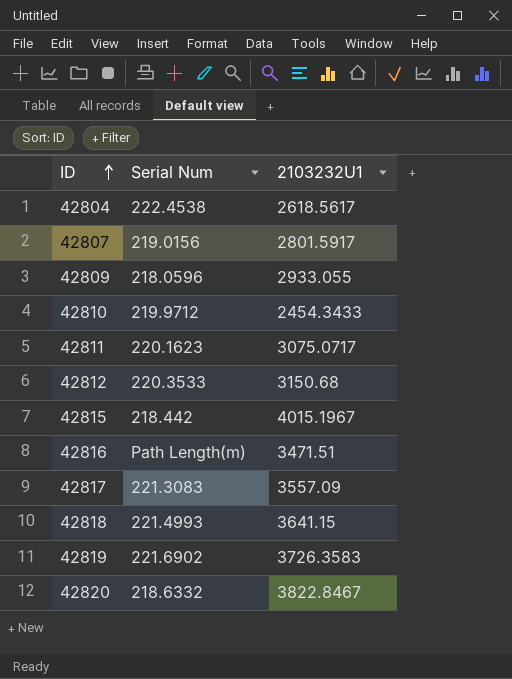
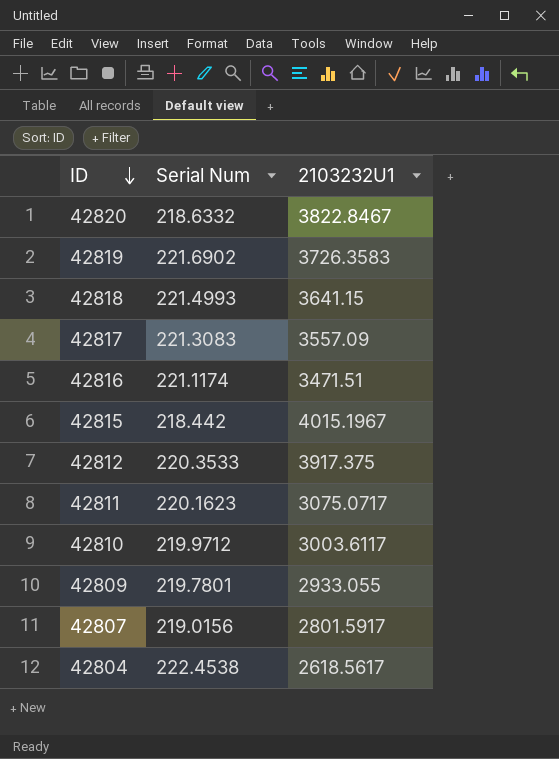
row order: ID ascending -> ID descending
42816 | Serial Num: Path Length(m) -> 221.1174
42812 | 2103232U1: 3150.68 -> 3917.375
42810 | 2103232U1: 2454.3433 -> 3003.6117
42809 | Serial Num: 218.0596 -> 219.7801

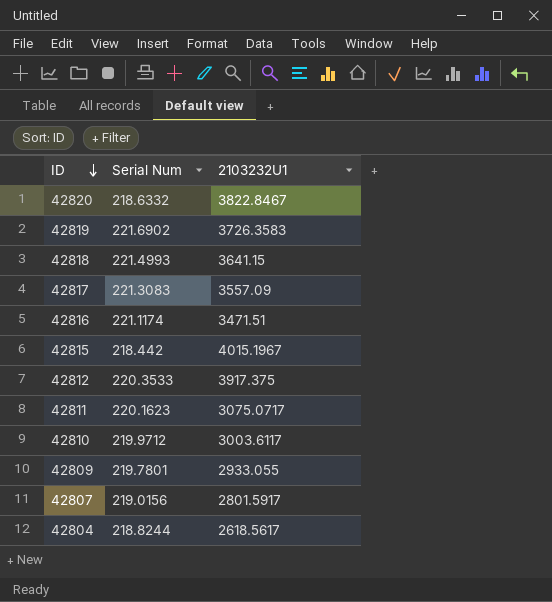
42804 | Serial Num: 222.4538 -> 218.8244

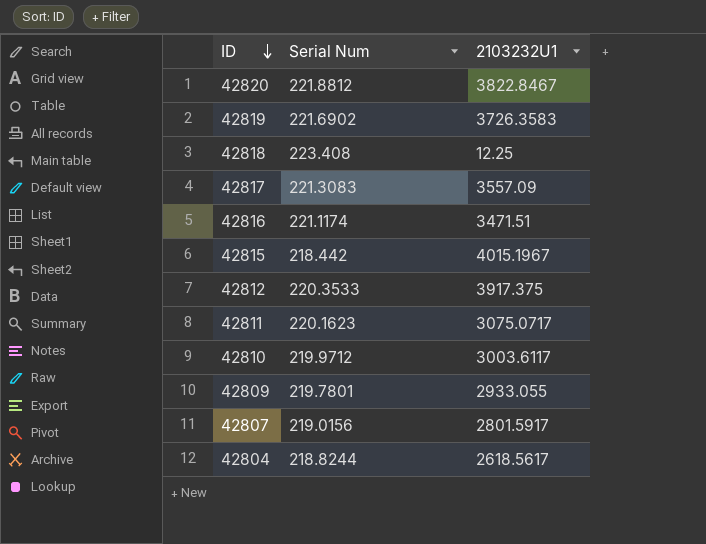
42820 | Serial Num: 218.6332 -> 221.8812
42818 | Serial Num: 221.4993 -> 223.408
42818 | 2103232U1: 3641.15 -> 12.25

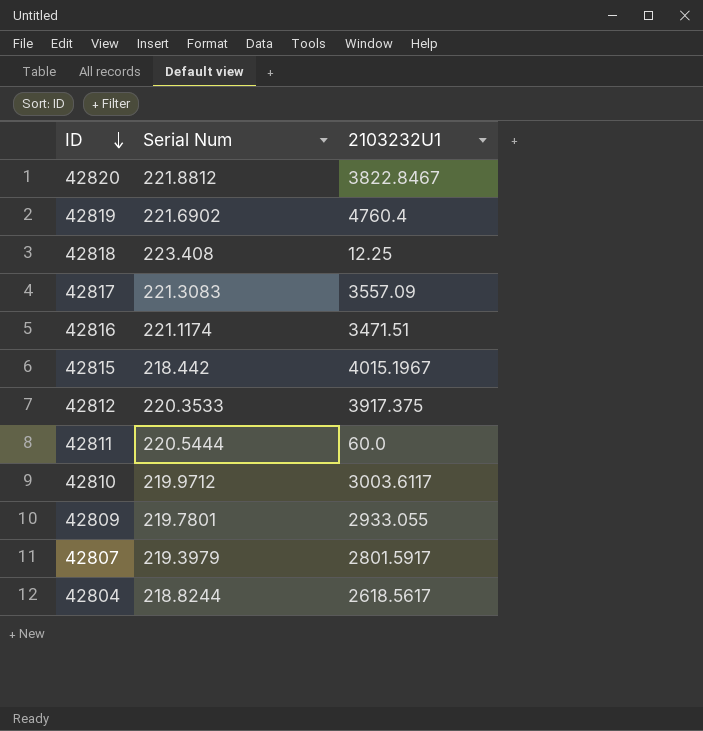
42819 | 2103232U1: 3726.3583 -> 4760.4
42811 | Serial Num: 220.1623 -> 220.5444
42811 | 2103232U1: 3075.0717 -> 60.0
42807 | Serial Num: 219.0156 -> 219.3979

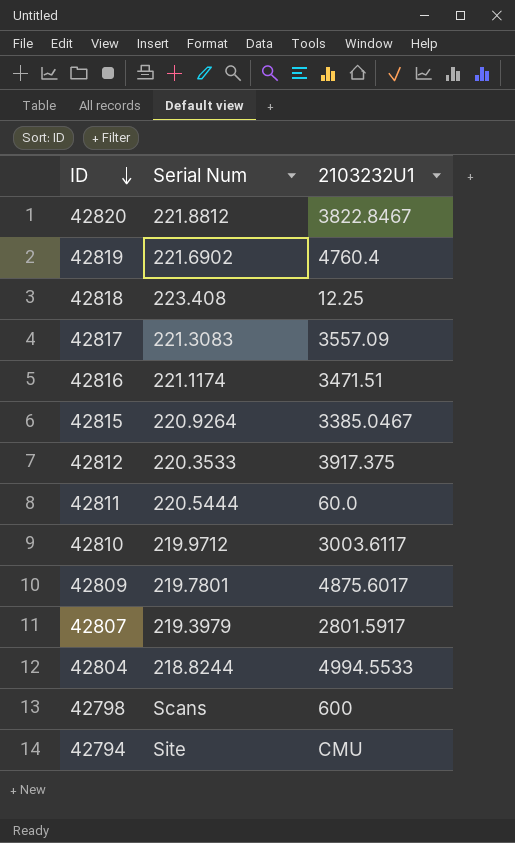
42815 | Serial Num: 218.442 -> 220.9264
42815 | 2103232U1: 4015.1967 -> 3385.0467
42809 | 2103232U1: 2933.055 -> 4875.6017
42804 | 2103232U1: 2618.5617 -> 4994.5533
row 42798: none -> Scans | 600
row 42794: none -> Site | CMU

